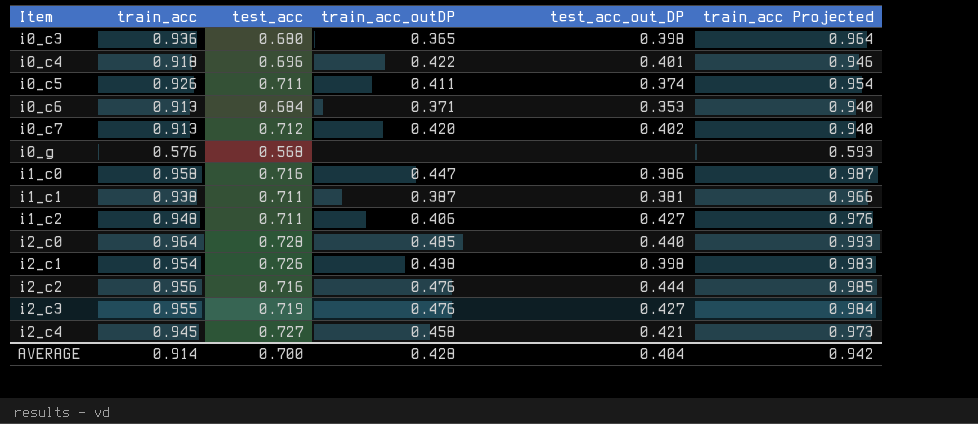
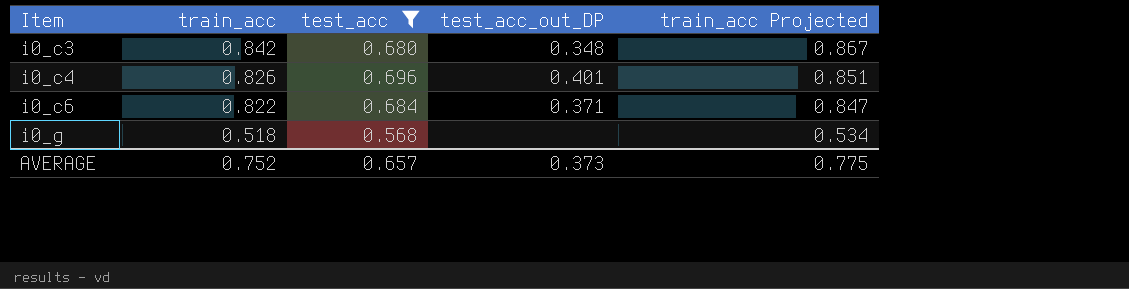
filter: none -> test_acc <= 0.696
column train_acc_outDP | position: 4 -> none
i0_c3 | train_acc: 0.936 -> 0.842
i0_c3 | test_acc_out_DP: 0.398 -> 0.348
i0_c3 | train_acc Projected: 0.964 -> 0.867
i0_c4 | train_acc: 0.918 -> 0.826
i0_c4 | train_acc Projected: 0.946 -> 0.851
i0_c6 | train_acc: 0.913 -> 0.822
i0_c6 | test_acc_out_DP: 0.353 -> 0.371
i0_c6 | train_acc Projected: 0.940 -> 0.847
i0_g | train_acc: 0.576 -> 0.518
i0_g | train_acc Projected: 0.593 -> 0.534
AVERAGE | train_acc: 0.914 -> 0.752
AVERAGE | test_acc: 0.700 -> 0.657
AVERAGE | test_acc_out_DP: 0.404 -> 0.373
AVERAGE | train_acc Projected: 0.942 -> 0.775

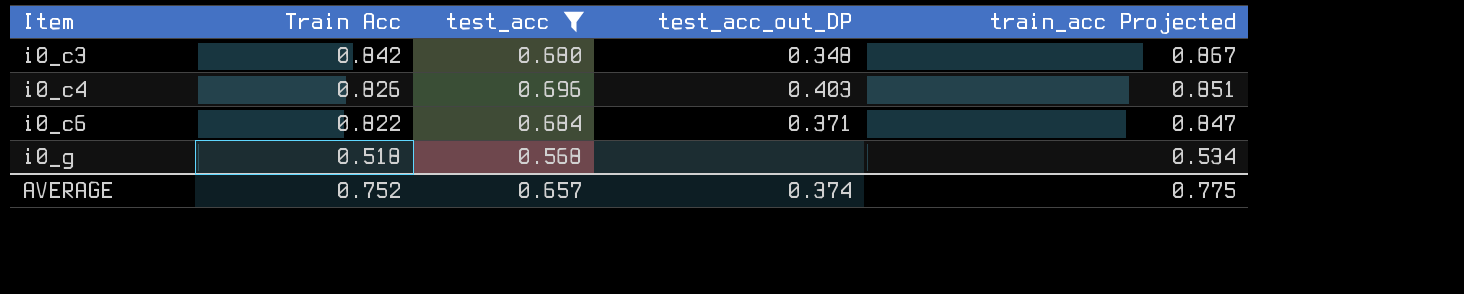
column name: train_acc -> Train Acc
i0_c4 | test_acc_out_DP: 0.401 -> 0.403
AVERAGE | test_acc_out_DP: 0.373 -> 0.374

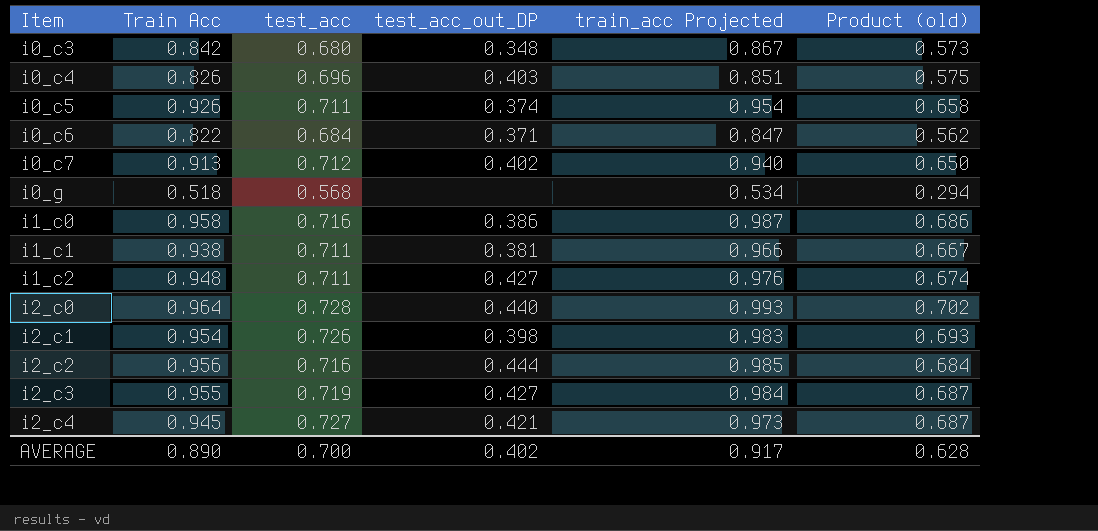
filter: test_acc <= 0.696 -> none
column Product (old) | formula: none -> [Train Acc] * [test_acc]
AVERAGE | Train Acc: 0.752 -> 0.890
AVERAGE | test_acc: 0.657 -> 0.700
AVERAGE | test_acc_out_DP: 0.374 -> 0.402
AVERAGE | train_acc Projected: 0.775 -> 0.917

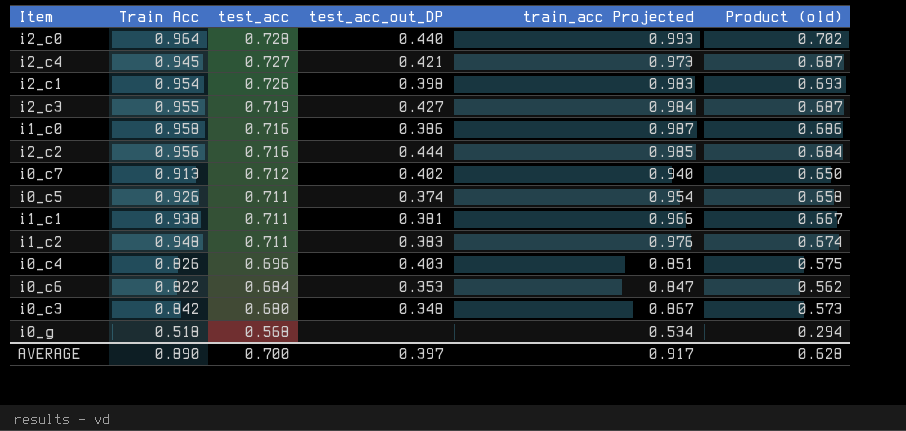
row order: Item ascending -> test_acc descending
i1_c2 | test_acc_out_DP: 0.427 -> 0.383
i0_c6 | test_acc_out_DP: 0.371 -> 0.353
AVERAGE | test_acc_out_DP: 0.402 -> 0.397

